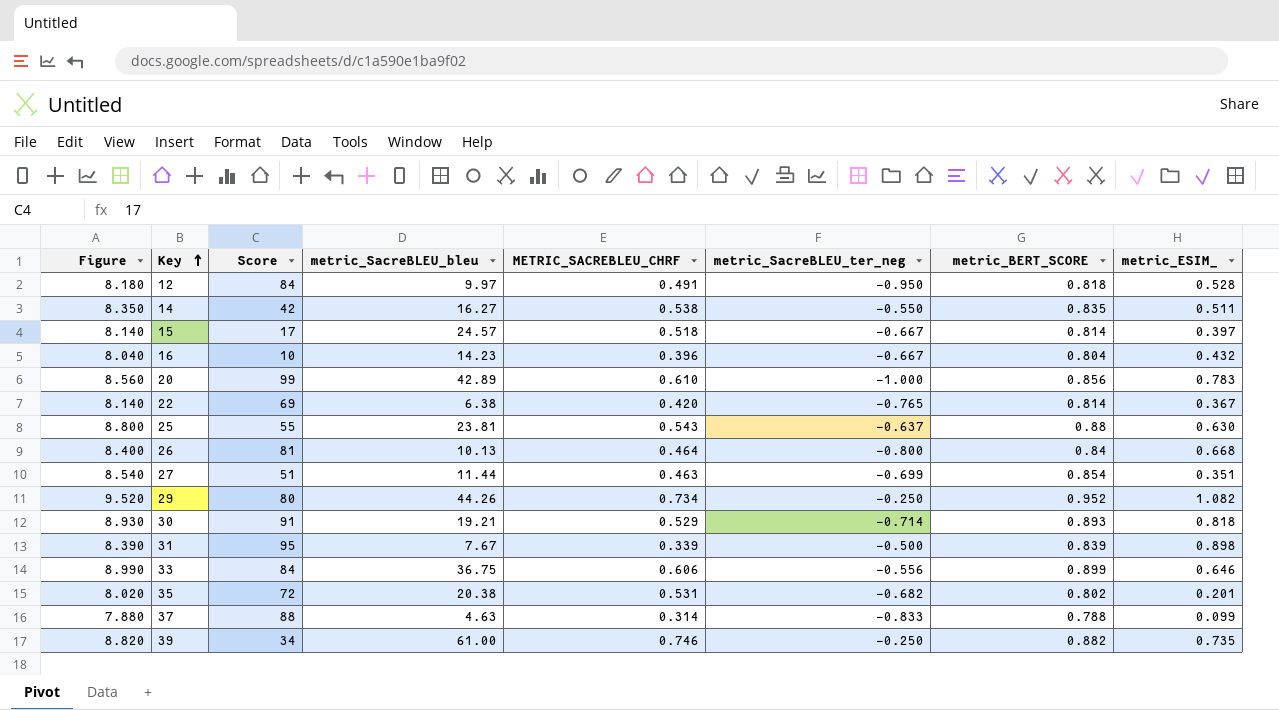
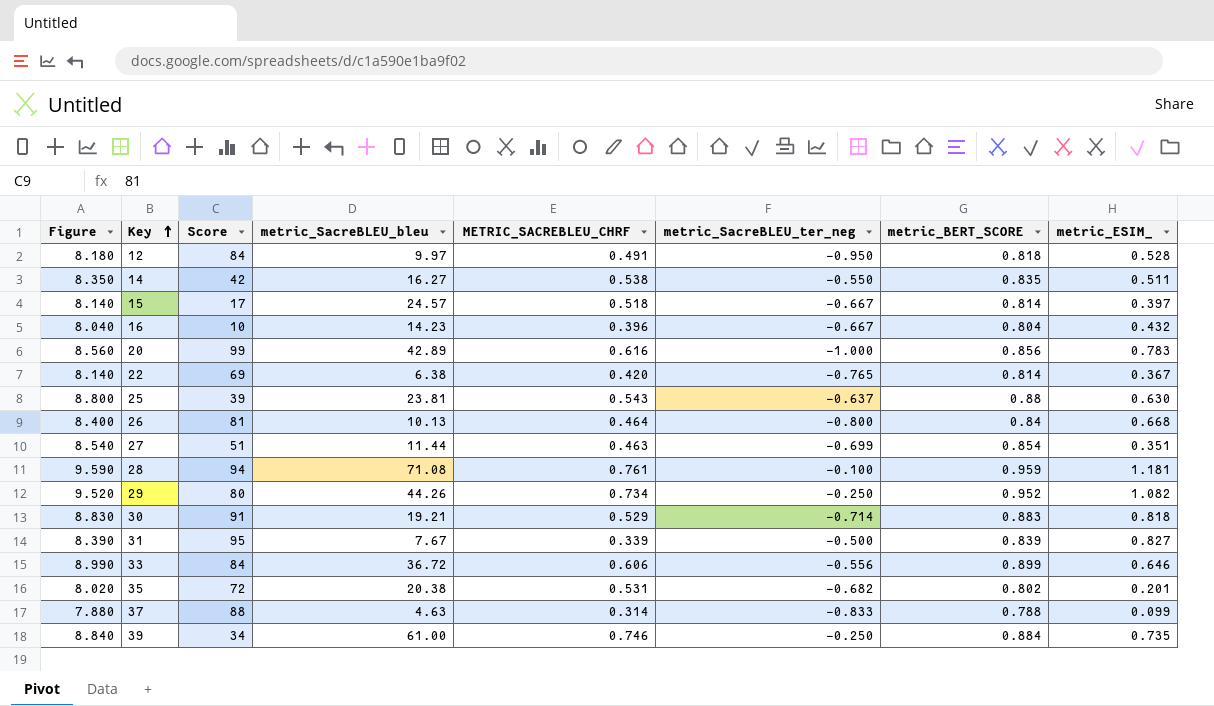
20 | METRIC_SACREBLEU_CHRF: 0.610 -> 0.616
25 | Score: 55 -> 39
row 28: none -> 9.590 | 94 | 71.08 | 0.761 | -0.100 | 0.959 | 1.181
30 | Figure: 8.930 -> 8.830
30 | metric_BERT_SCORE: 0.893 -> 0.883
31 | metric_ESIM_: 0.898 -> 0.827
33 | metric_SacreBLEU_bleu: 36.75 -> 36.72
39 | Figure: 8.820 -> 8.840
39 | metric_BERT_SCORE: 0.882 -> 0.884

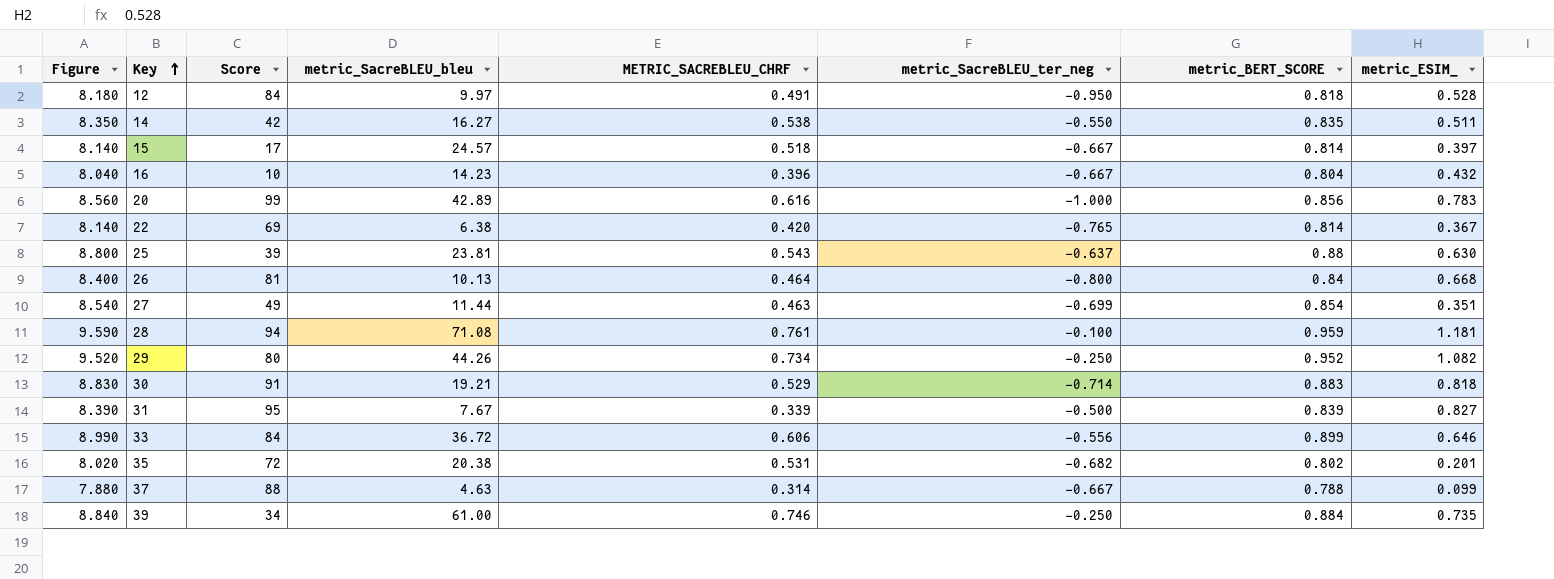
27 | Score: 51 -> 49
37 | metric_SacreBLEU_ter_neg: -0.833 -> -0.667

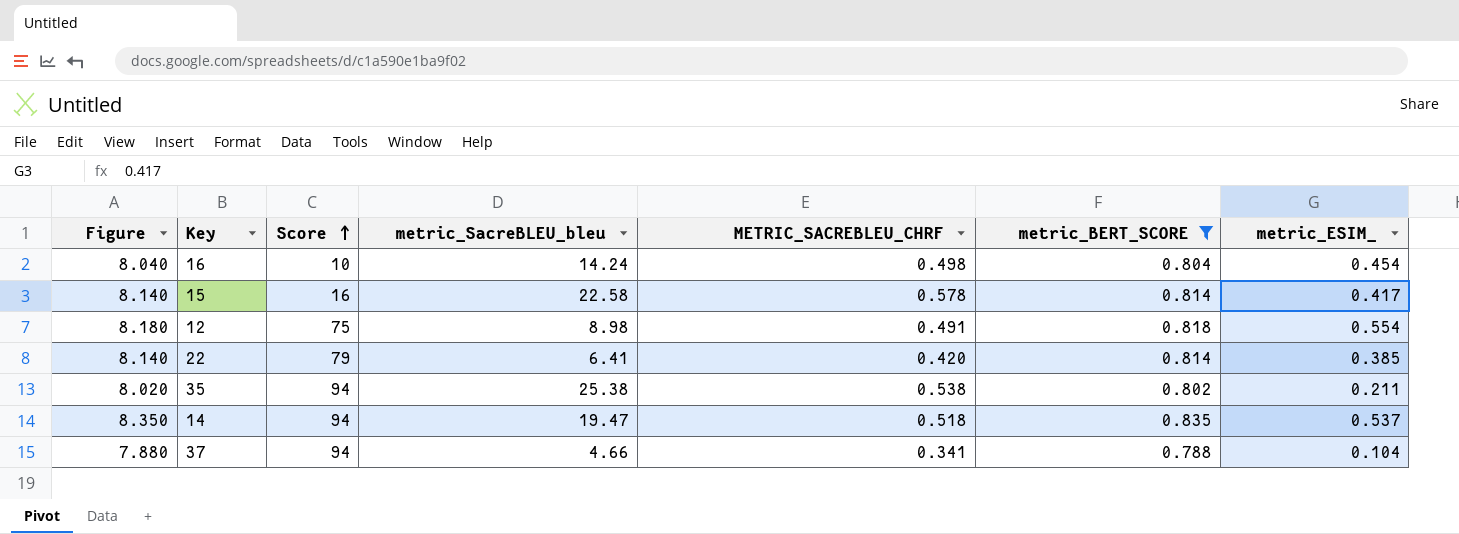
filter: none -> metric_BERT_SCORE <= 0.835
row order: Key ascending -> Score ascending
column metric_SacreBLEU_ter_neg | position: 6 -> none
16 | metric_SacreBLEU_bleu: 14.23 -> 14.24
16 | METRIC_SACREBLEU_CHRF: 0.396 -> 0.498
16 | metric_ESIM_: 0.432 -> 0.454
15 | Score: 17 -> 16
15 | metric_SacreBLEU_bleu: 24.57 -> 22.58
15 | METRIC_SACREBLEU_CHRF: 0.518 -> 0.578
15 | metric_ESIM_: 0.397 -> 0.417
12 | Score: 84 -> 75
12 | metric_SacreBLEU_bleu: 9.97 -> 8.98
12 | metric_ESIM_: 0.528 -> 0.554
22 | Score: 69 -> 79
22 | metric_SacreBLEU_bleu: 6.38 -> 6.41
22 | metric_ESIM_: 0.367 -> 0.385
35 | Score: 72 -> 94
35 | metric_SacreBLEU_bleu: 20.38 -> 25.38
35 | METRIC_SACREBLEU_CHRF: 0.531 -> 0.538
35 | metric_ESIM_: 0.201 -> 0.211
14 | Score: 42 -> 94
14 | metric_SacreBLEU_bleu: 16.27 -> 19.47
14 | METRIC_SACREBLEU_CHRF: 0.538 -> 0.518
14 | metric_ESIM_: 0.511 -> 0.537
37 | Score: 88 -> 94
37 | metric_SacreBLEU_bleu: 4.63 -> 4.66
37 | METRIC_SACREBLEU_CHRF: 0.314 -> 0.341
37 | metric_ESIM_: 0.099 -> 0.104

